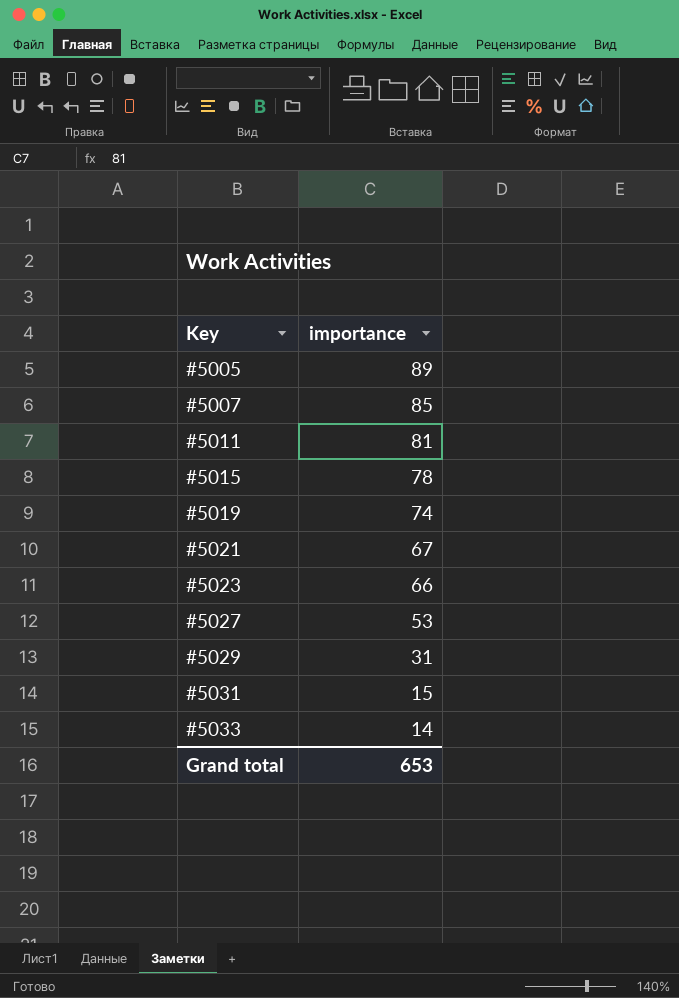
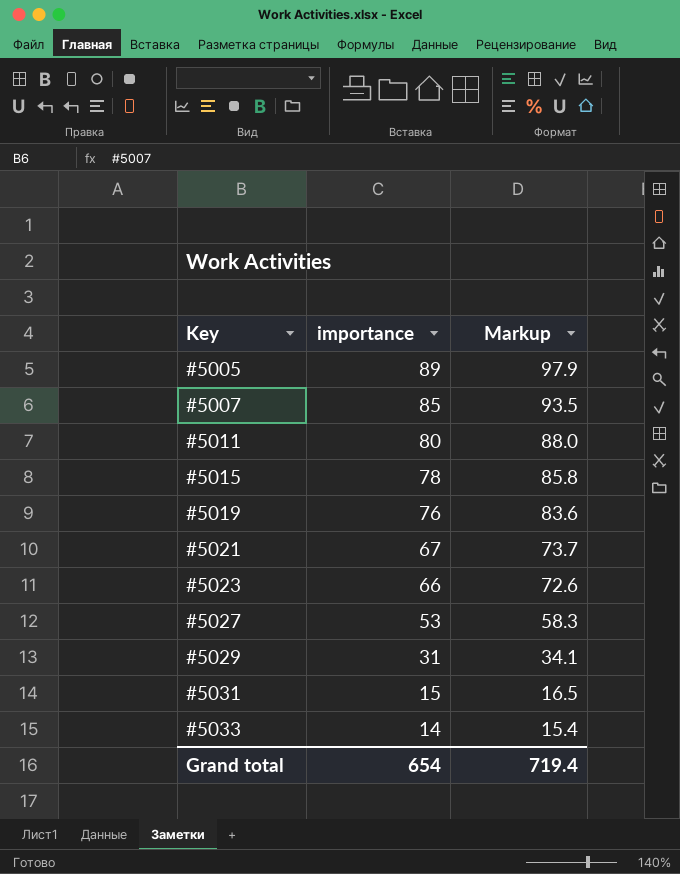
column Markup | formula: none -> [importance] * 1.1
#5011 | importance: 81 -> 80
#5019 | importance: 74 -> 76
Grand total | importance: 653 -> 654

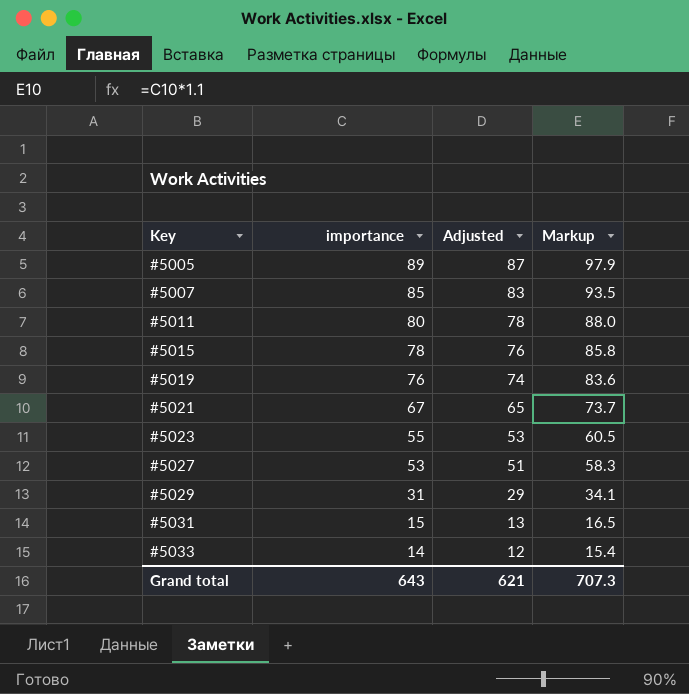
column Adjusted | formula: none -> [importance] - 2
#5023 | importance: 66 -> 55
#5023 | Markup: 72.6 -> 60.5
Grand total | importance: 654 -> 643
Grand total | Markup: 719.4 -> 707.3

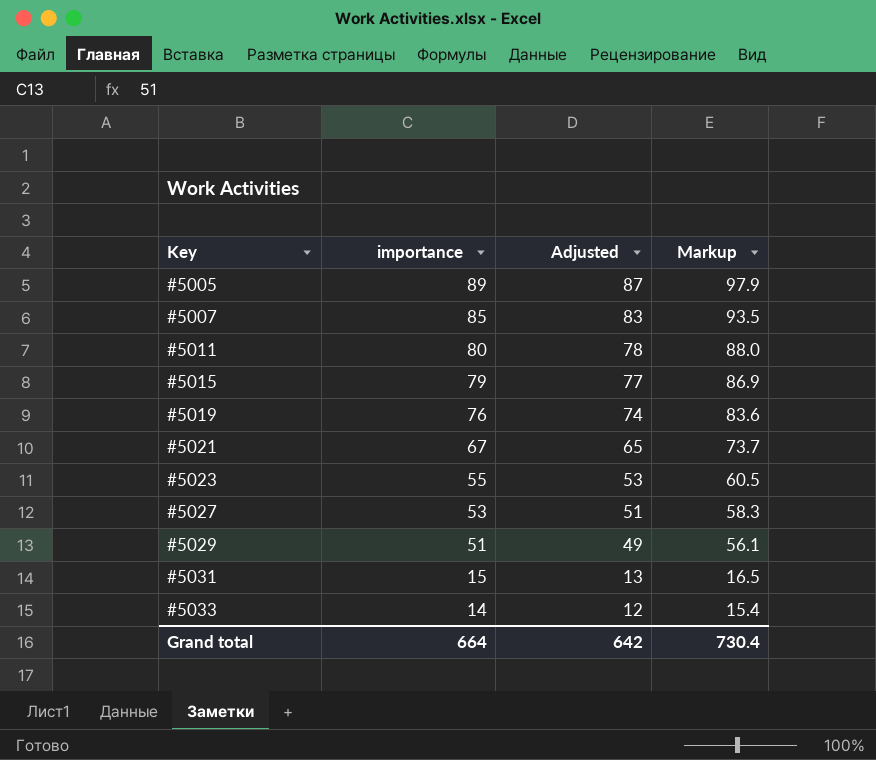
#5015 | importance: 78 -> 79
#5015 | Adjusted: 76 -> 77
#5015 | Markup: 85.8 -> 86.9
#5029 | importance: 31 -> 51
#5029 | Adjusted: 29 -> 49
#5029 | Markup: 34.1 -> 56.1
Grand total | importance: 643 -> 664
Grand total | Adjusted: 621 -> 642
Grand total | Markup: 707.3 -> 730.4

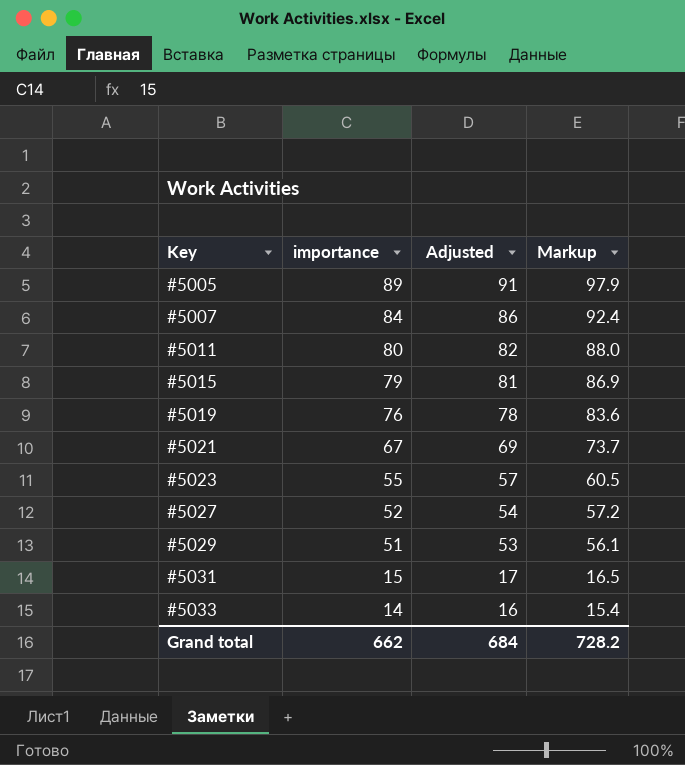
column Adjusted | formula: [importance] - 2 -> [importance] + 2
#5007 | importance: 85 -> 84
#5007 | Markup: 93.5 -> 92.4
#5027 | importance: 53 -> 52
#5027 | Markup: 58.3 -> 57.2
Grand total | importance: 664 -> 662
Grand total | Adjusted: 642 -> 684
Grand total | Markup: 730.4 -> 728.2

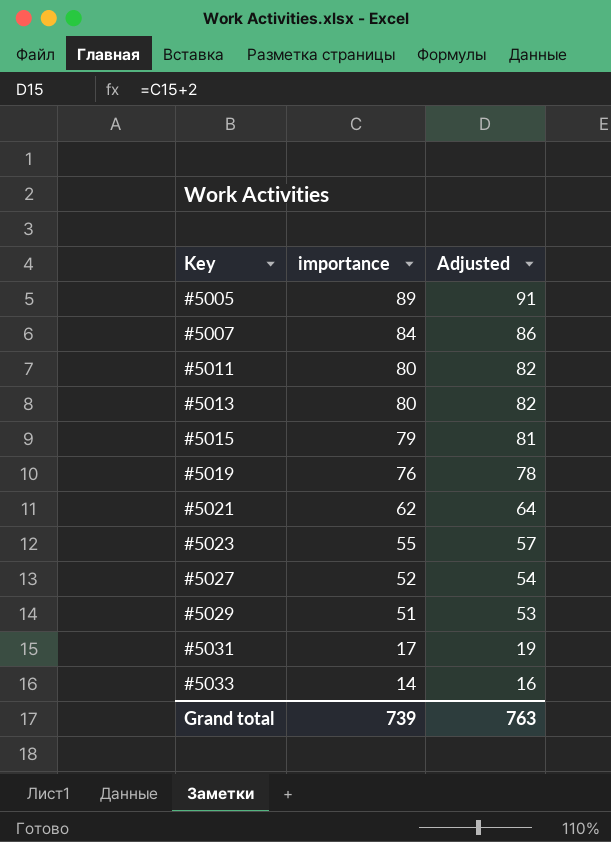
column Markup | formula: [importance] * 1.1 -> none
row #5013: none -> 80 | 82
#5021 | importance: 67 -> 62
#5021 | Adjusted: 69 -> 64
#5031 | importance: 15 -> 17
#5031 | Adjusted: 17 -> 19
Grand total | importance: 662 -> 739
Grand total | Adjusted: 684 -> 763

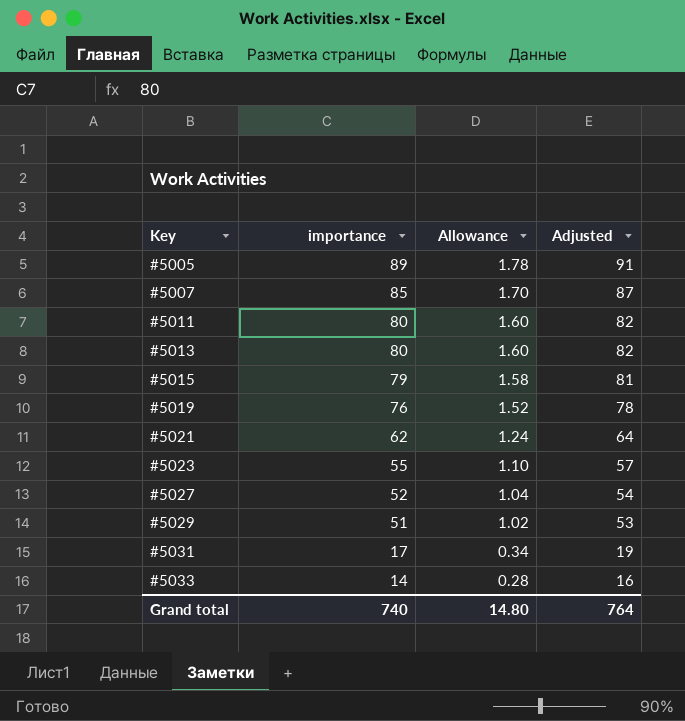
column Allowance | formula: none -> [importance] * 0.02
#5007 | importance: 84 -> 85
#5007 | Adjusted: 86 -> 87
Grand total | importance: 739 -> 740
Grand total | Adjusted: 763 -> 764

